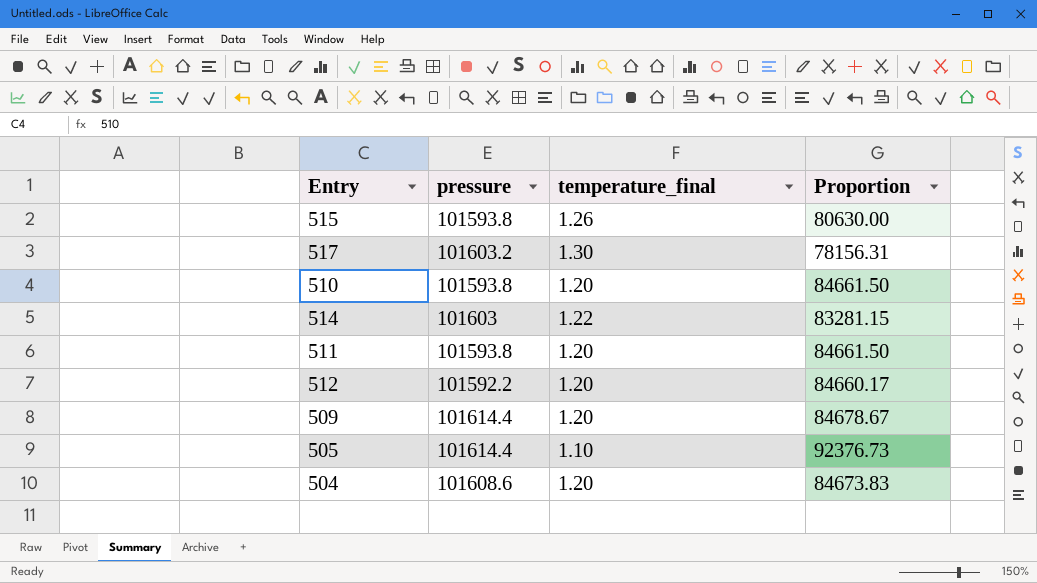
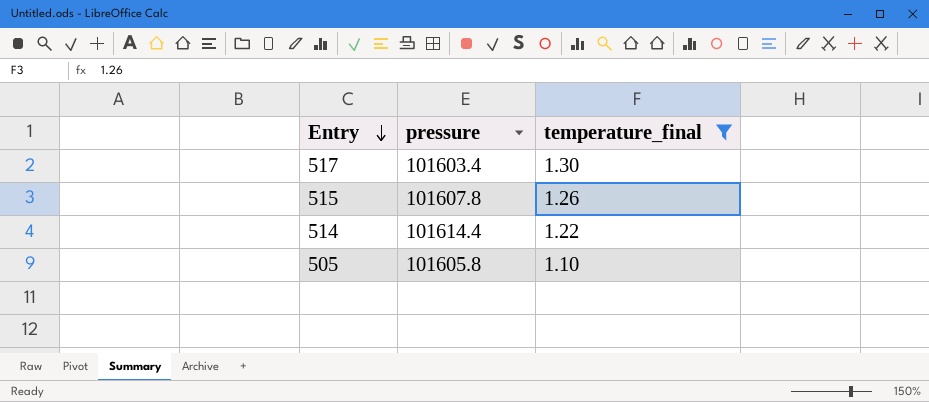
filter: none -> temperature_final != 1.20
row order: none -> Entry descending
column Proportion | formula: [pressure] / [temperature_final] -> none
517 | pressure: 101603.2 -> 101603.4
515 | pressure: 101593.8 -> 101607.8
514 | pressure: 101603 -> 101614.4
505 | pressure: 101614.4 -> 101605.8

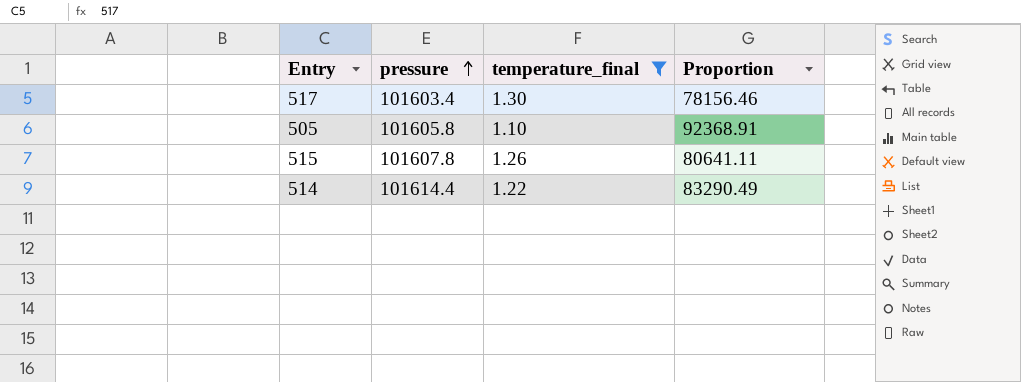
row order: Entry descending -> pressure ascending
column Proportion | formula: none -> [pressure] / [temperature_final]

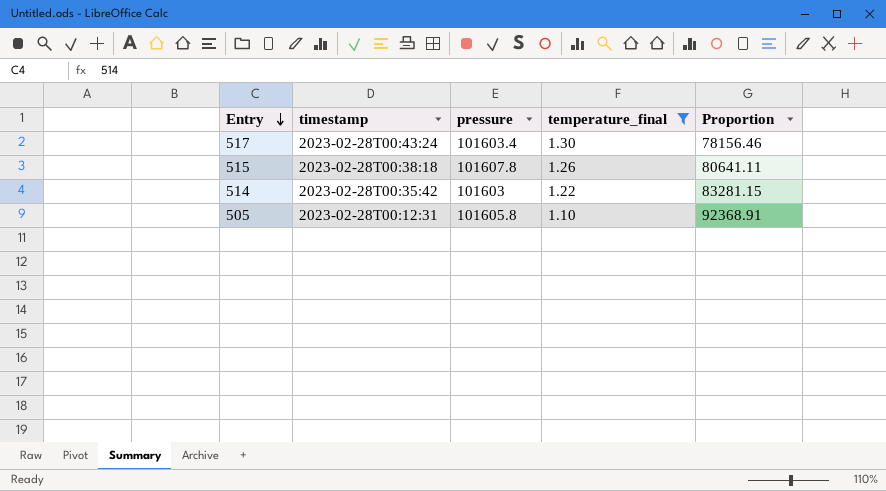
row order: pressure ascending -> Entry descending
column timestamp | position: none -> 2
514 | pressure: 101614.4 -> 101603
514 | Proportion: 83290.49 -> 83281.15

